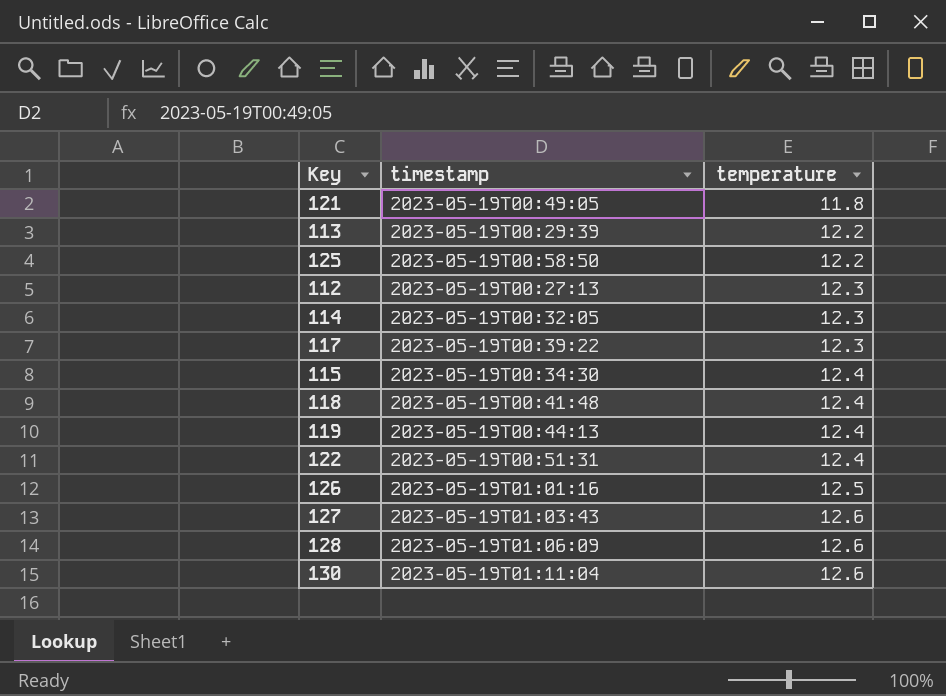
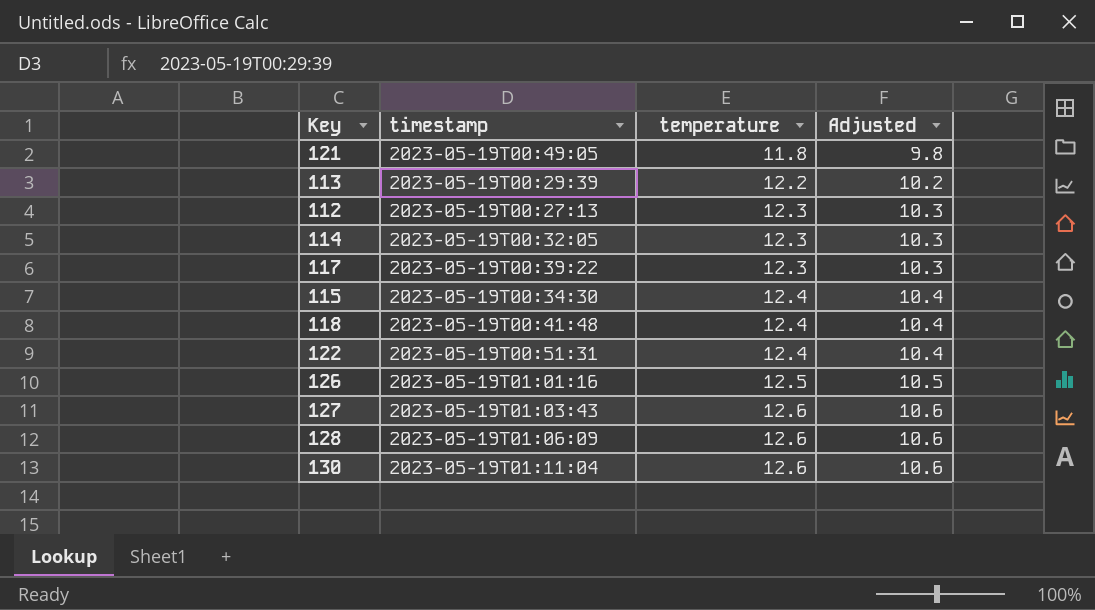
column Adjusted | formula: none -> [temperature] - 2
row 125: 2023-05-19T00:58:50 | 12.2 -> none
row 119: 2023-05-19T00:44:13 | 12.4 -> none

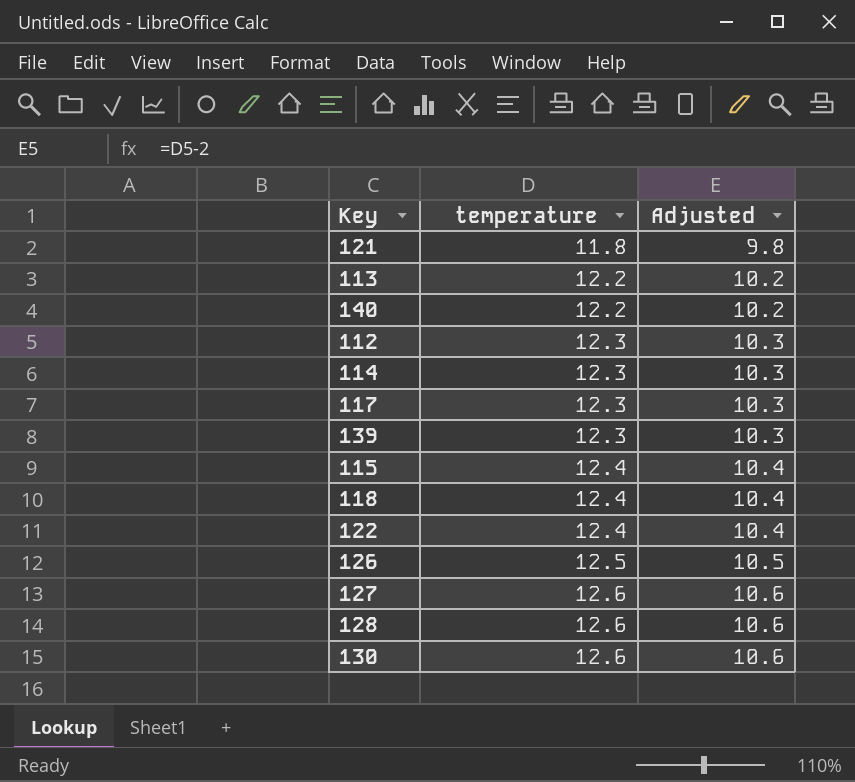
column timestamp | position: 2 -> none
row 140: none -> 12.2 | 10.2
row 139: none -> 12.3 | 10.3

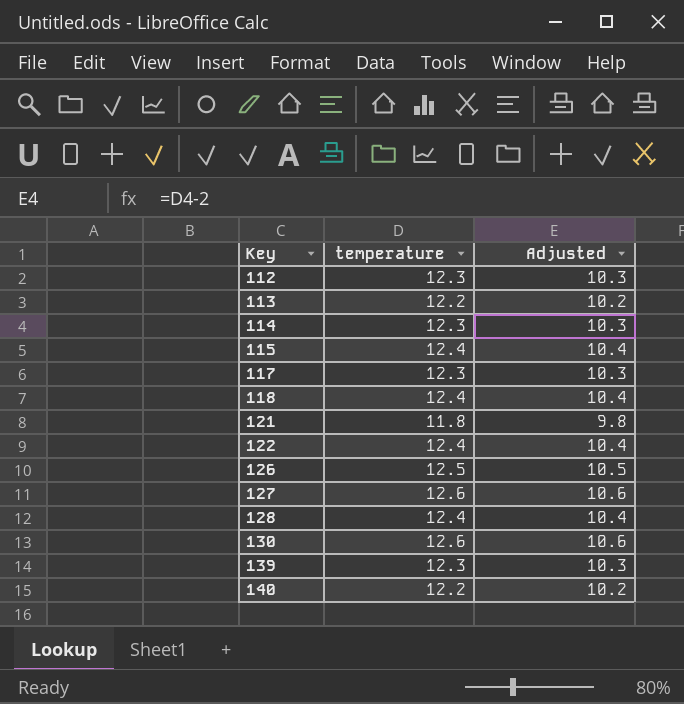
row order: temperature ascending -> Key ascending
128 | temperature: 12.6 -> 12.4
128 | Adjusted: 10.6 -> 10.4

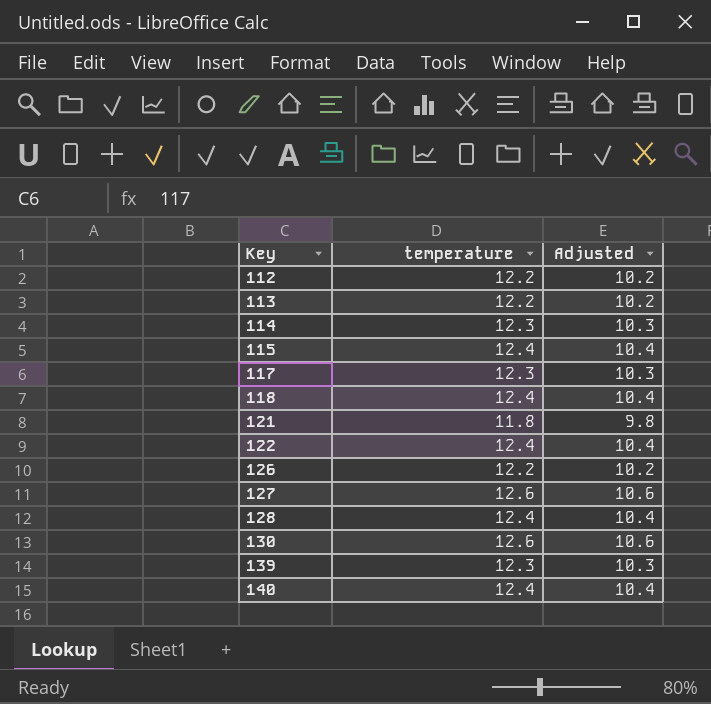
112 | temperature: 12.3 -> 12.2
112 | Adjusted: 10.3 -> 10.2
126 | temperature: 12.5 -> 12.2
126 | Adjusted: 10.5 -> 10.2
140 | temperature: 12.2 -> 12.4
140 | Adjusted: 10.2 -> 10.4

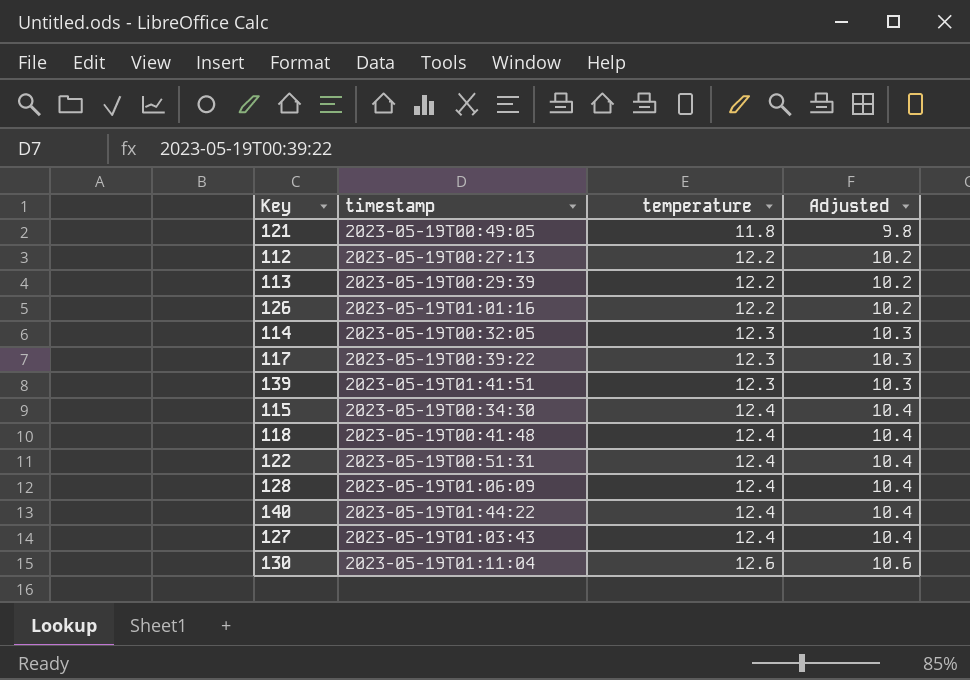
row order: Key ascending -> temperature ascending
column timestamp | position: none -> 2
127 | temperature: 12.6 -> 12.4
127 | Adjusted: 10.6 -> 10.4

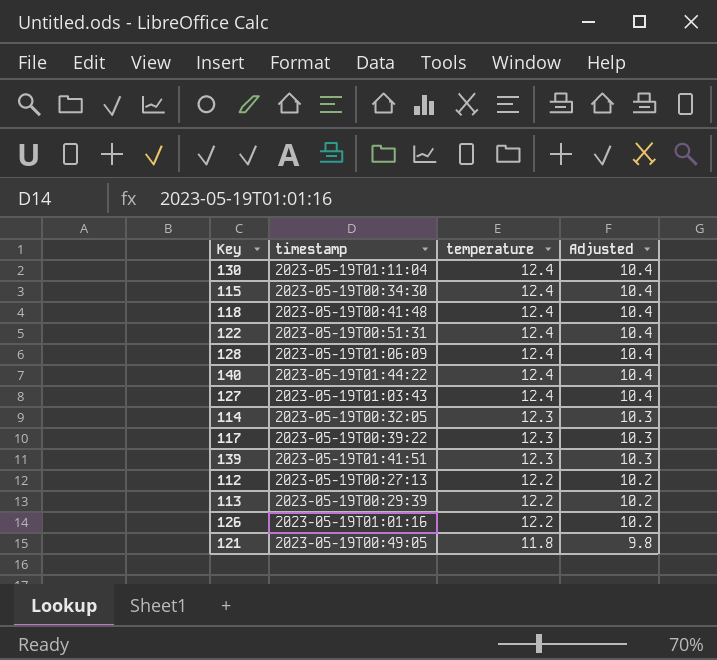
row order: temperature ascending -> temperature descending
130 | temperature: 12.6 -> 12.4
130 | Adjusted: 10.6 -> 10.4

